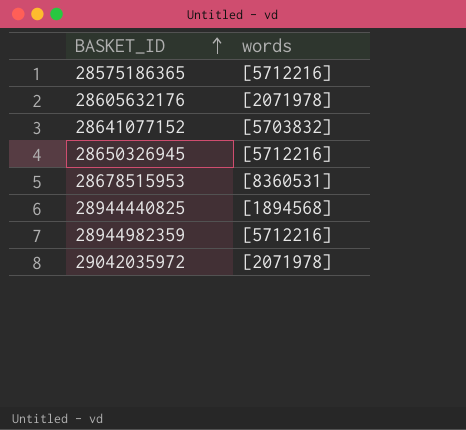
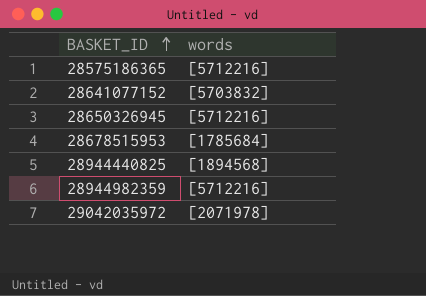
row 28605632176: [2071978] -> none
28678515953 | words: [8360531] -> [1785684]

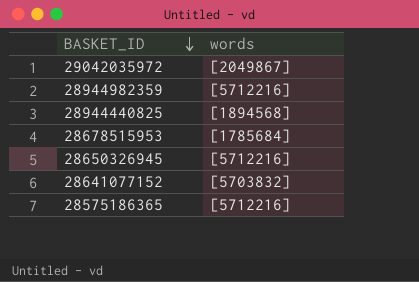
row order: BASKET_ID ascending -> BASKET_ID descending
29042035972 | words: [2071978] -> [2049867]

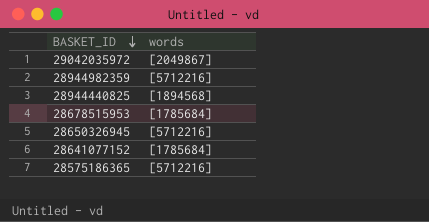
28641077152 | words: [5703832] -> [1785684]

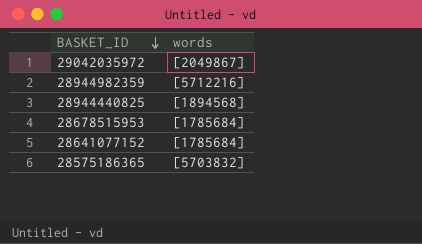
row 28650326945: [5712216] -> none
28575186365 | words: [5712216] -> [5703832]

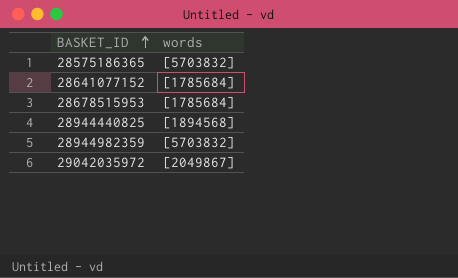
row order: BASKET_ID descending -> BASKET_ID ascending
28944982359 | words: [5712216] -> [5703832]

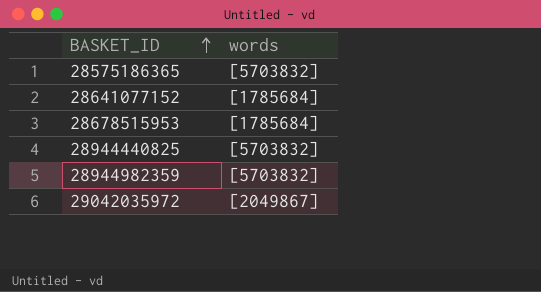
28944440825 | words: [1894568] -> [5703832]

